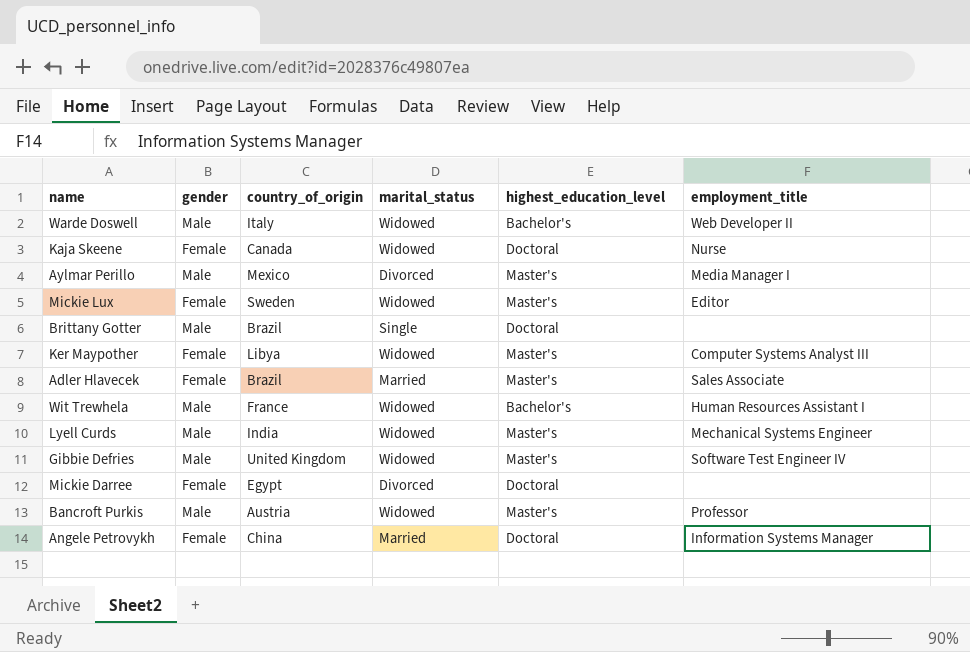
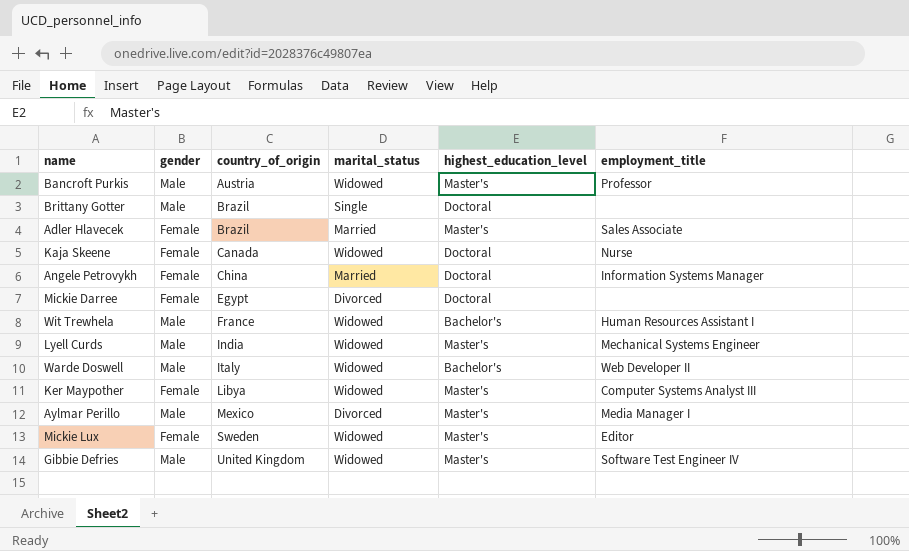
row order: none -> country_of_origin ascending

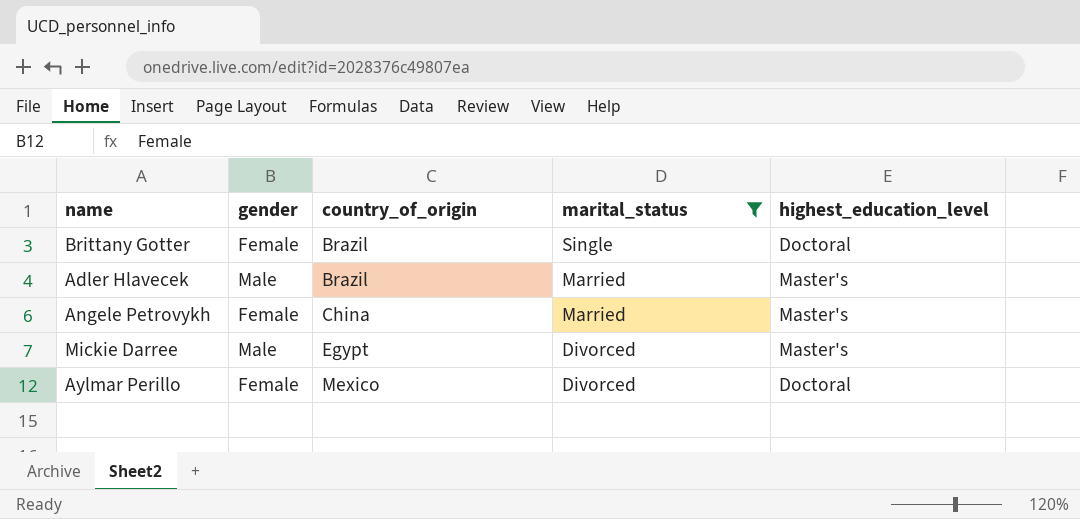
filter: none -> marital_status != Widowed
column employment_title | position: 6 -> none
Brittany Gotter | gender: Male -> Female
Adler Hlavecek | gender: Female -> Male
Angele Petrovykh | highest_education_level: Doctoral -> Master's
Mickie Darree | gender: Female -> Male
Mickie Darree | highest_education_level: Doctoral -> Master's
Aylmar Perillo | gender: Male -> Female
Aylmar Perillo | highest_education_level: Master's -> Doctoral

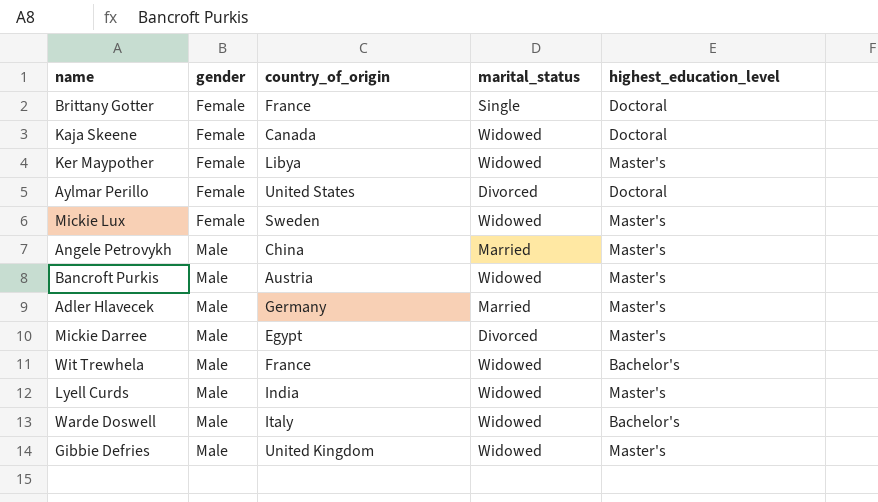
filter: marital_status != Widowed -> none
row order: country_of_origin ascending -> gender ascending
Brittany Gotter | country_of_origin: Brazil -> France
Aylmar Perillo | country_of_origin: Mexico -> United States
Angele Petrovykh | gender: Female -> Male
Adler Hlavecek | country_of_origin: Brazil -> Germany

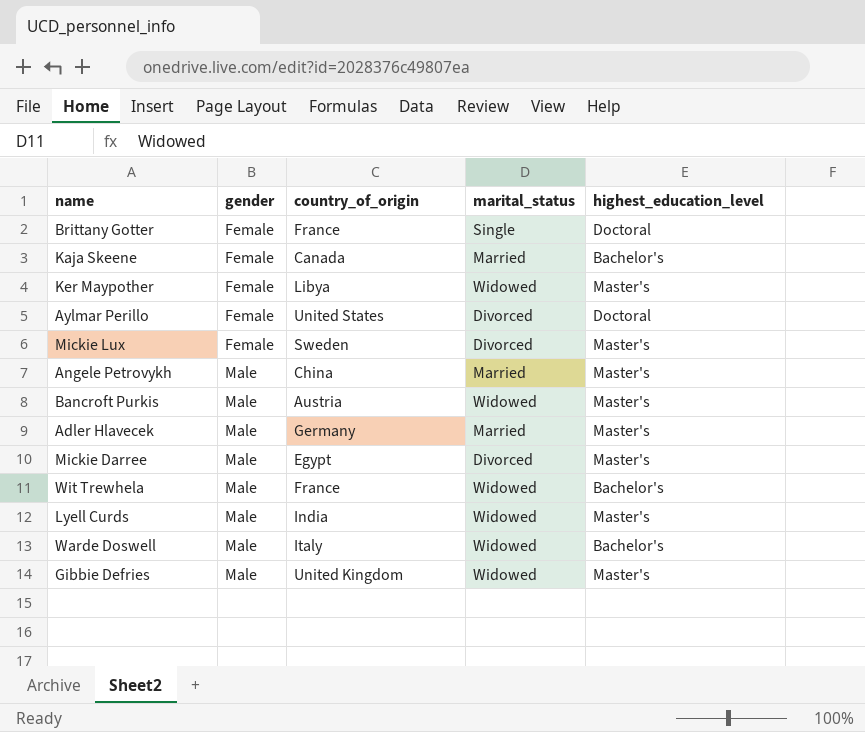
Kaja Skeene | marital_status: Widowed -> Married
Kaja Skeene | highest_education_level: Doctoral -> Bachelor's
Mickie Lux | marital_status: Widowed -> Divorced

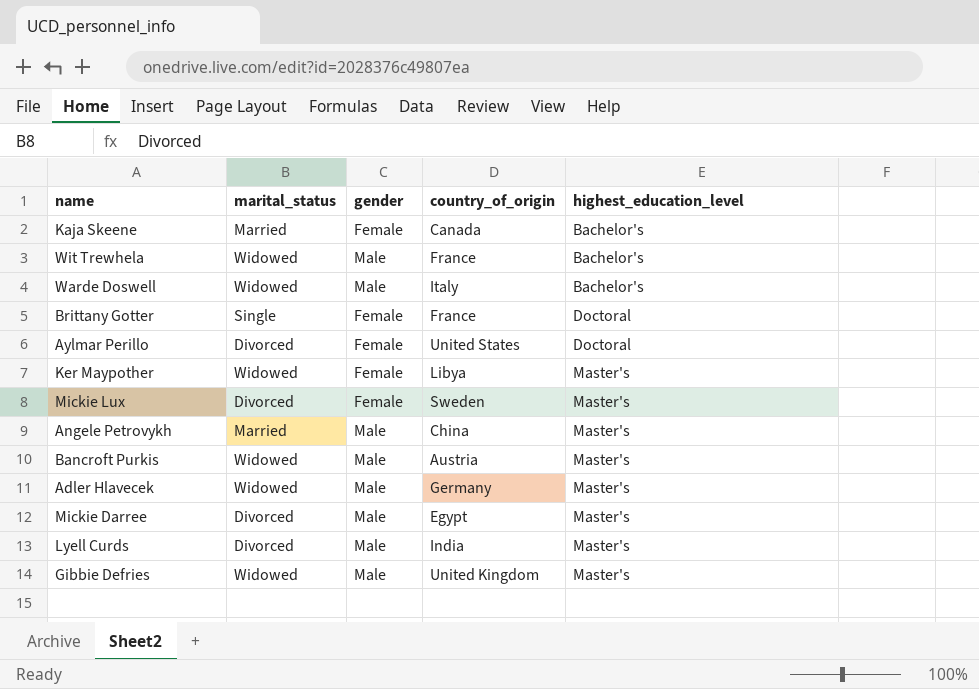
row order: gender ascending -> highest_education_level ascending
column marital_status | position: 4 -> 2
Adler Hlavecek | marital_status: Married -> Widowed
Lyell Curds | marital_status: Widowed -> Divorced

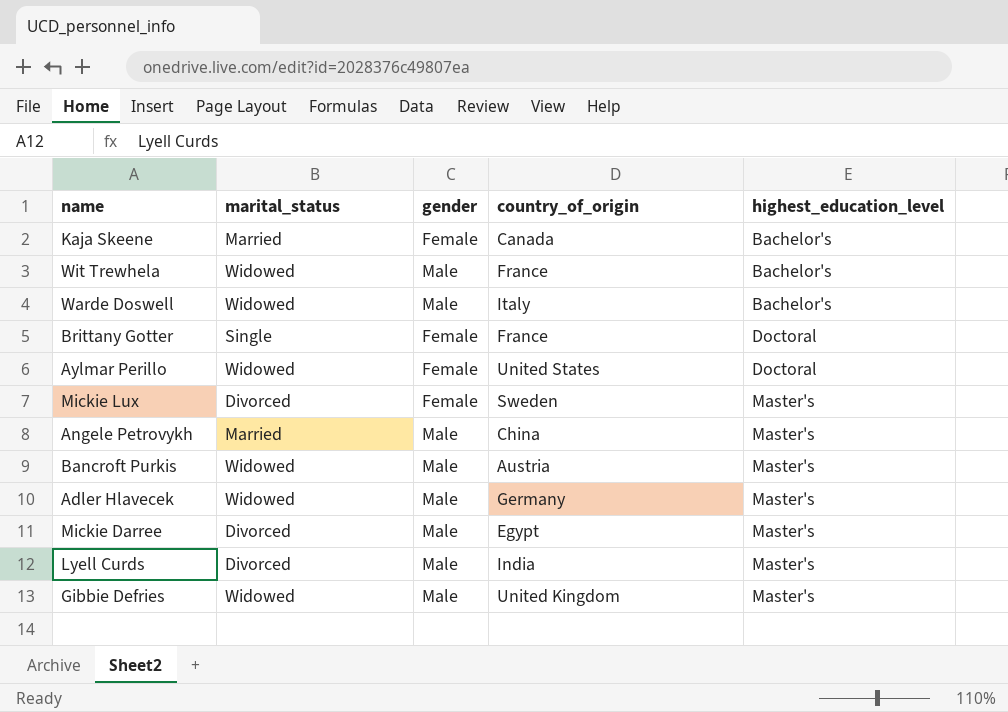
row Ker Maypother: Widowed | Female | Libya | Master's -> none
Aylmar Perillo | marital_status: Divorced -> Widowed

